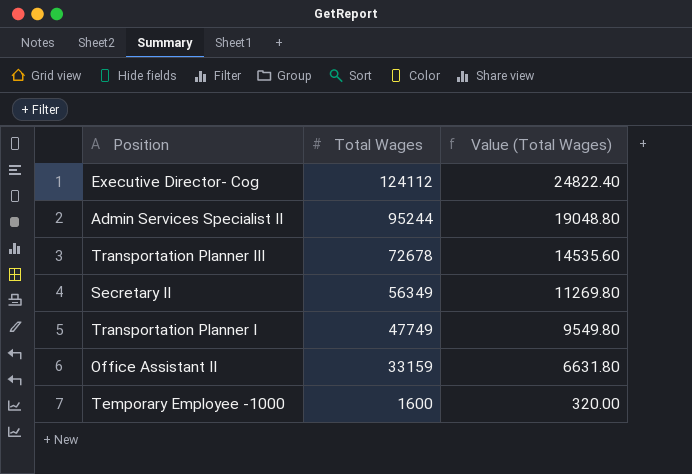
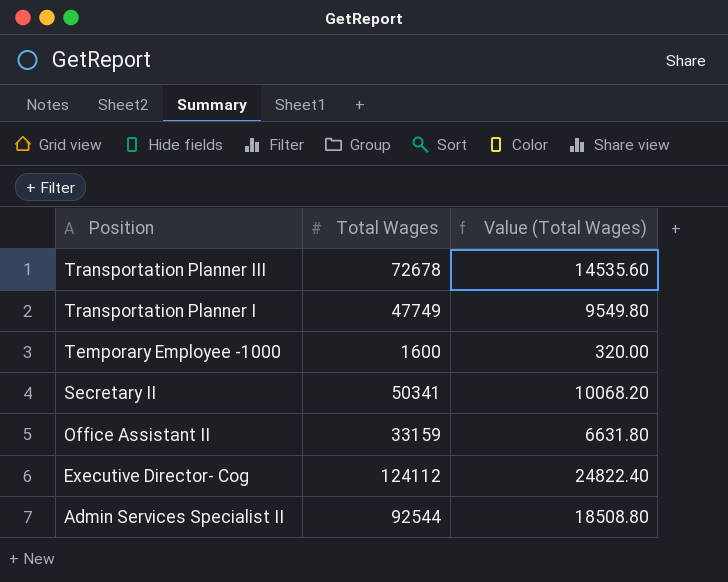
row order: Total Wages descending -> Position descending
Secretary II | Total Wages: 56349 -> 50341
Secretary II | Value (Total Wages): 11269.80 -> 10068.20
Admin Services Specialist II | Total Wages: 95244 -> 92544
Admin Services Specialist II | Value (Total Wages): 19048.80 -> 18508.80

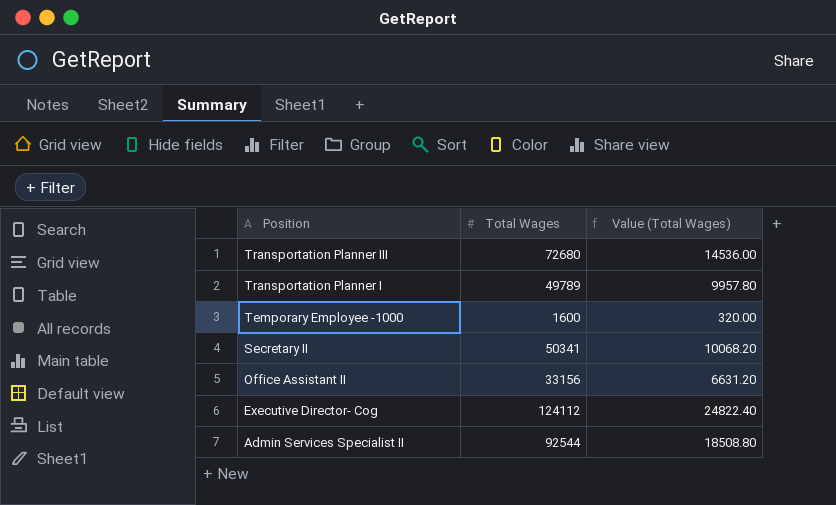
Transportation Planner III | Total Wages: 72678 -> 72680
Transportation Planner III | Value (Total Wages): 14535.60 -> 14536.00
Transportation Planner I | Total Wages: 47749 -> 49789
Transportation Planner I | Value (Total Wages): 9549.80 -> 9957.80
Office Assistant II | Total Wages: 33159 -> 33156
Office Assistant II | Value (Total Wages): 6631.80 -> 6631.20

